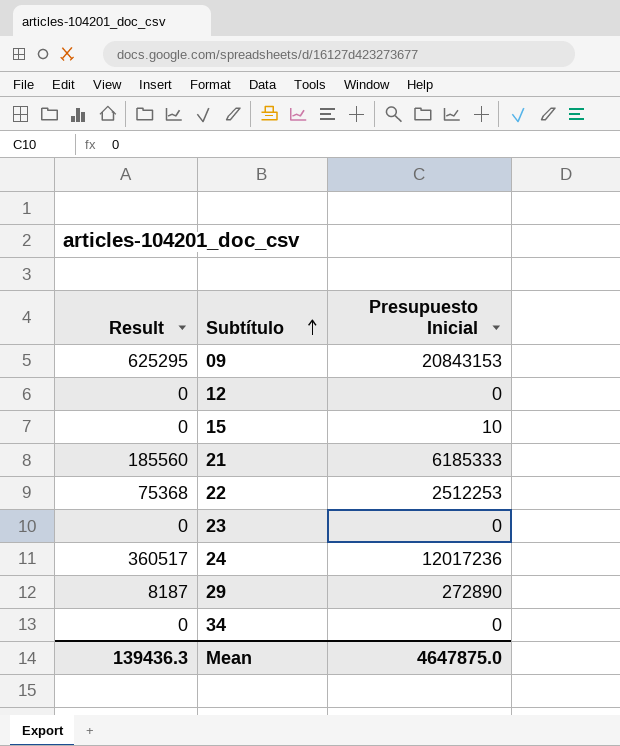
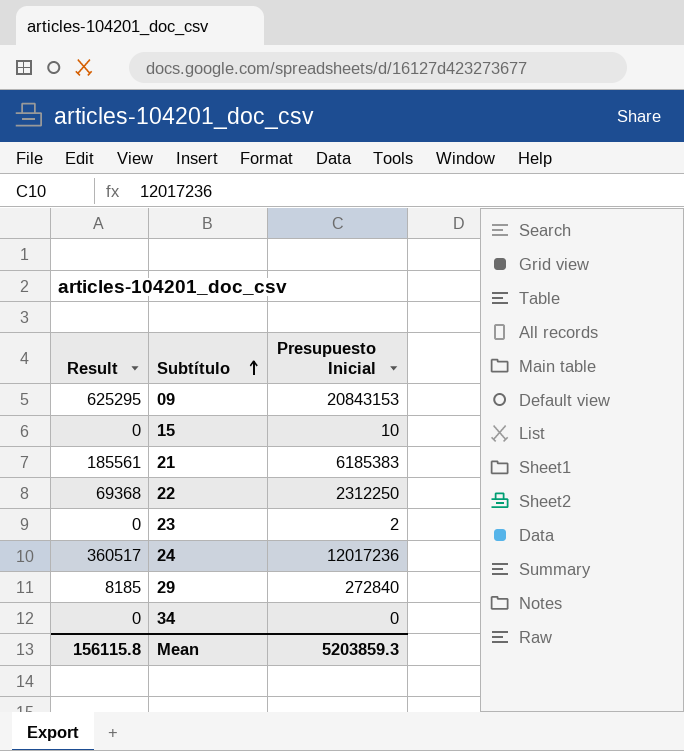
row 12: 0 | 0 -> none
21 | Result: 185560 -> 185561
21 | Presupuesto Inicial: 6185333 -> 6185383
22 | Result: 75368 -> 69368
22 | Presupuesto Inicial: 2512253 -> 2312250
23 | Presupuesto Inicial: 0 -> 2
29 | Result: 8187 -> 8185
29 | Presupuesto Inicial: 272890 -> 272840
Mean | Result: 139436.3 -> 156115.8
Mean | Presupuesto Inicial: 4647875.0 -> 5203859.3

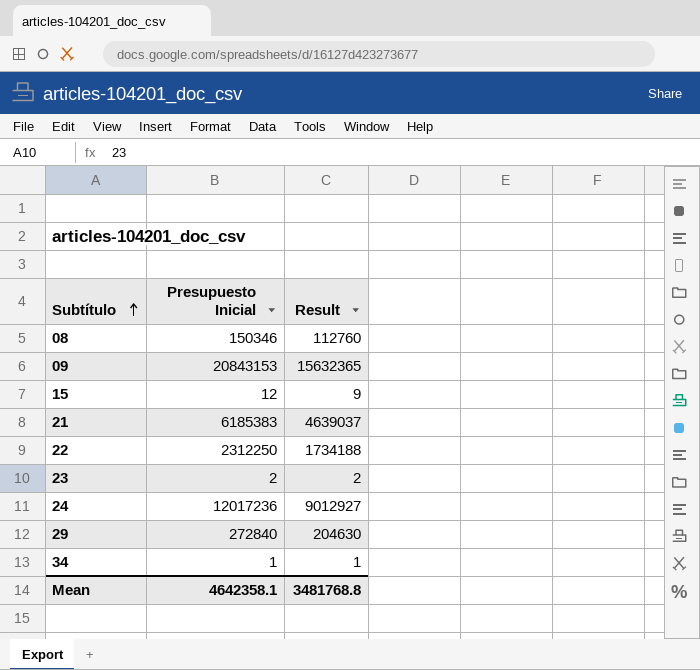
column Result | formula: [Presupuesto Inicial] * 0.03 -> [Presupuesto Inicial] * 0.75
column Result | position: 1 -> 3
row 08: none -> 150346 | 112760
15 | Presupuesto Inicial: 10 -> 12
34 | Presupuesto Inicial: 0 -> 1
Mean | Presupuesto Inicial: 5203859.3 -> 4642358.1
Mean | Result: 156115.8 -> 3481768.8

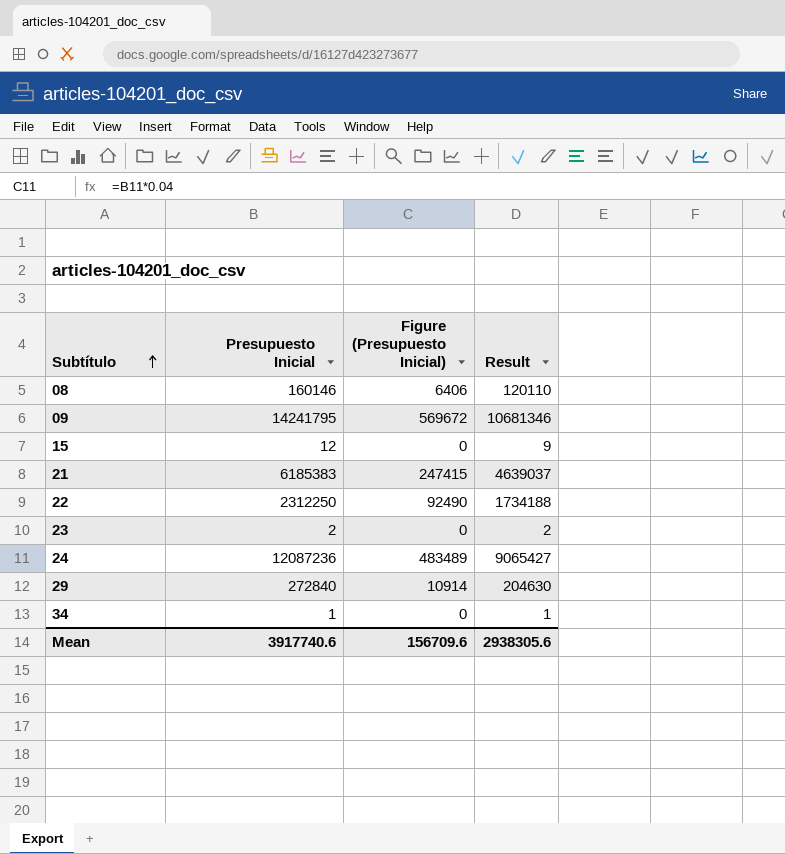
column Figure (Presupuesto Inicial) | formula: none -> [Presupuesto Inicial] * 0.04
08 | Presupuesto Inicial: 150346 -> 160146
08 | Result: 112760 -> 120110
09 | Presupuesto Inicial: 20843153 -> 14241795
09 | Result: 15632365 -> 10681346
24 | Presupuesto Inicial: 12017236 -> 12087236
24 | Result: 9012927 -> 9065427
Mean | Presupuesto Inicial: 4642358.1 -> 3917740.6
Mean | Result: 3481768.8 -> 2938305.6

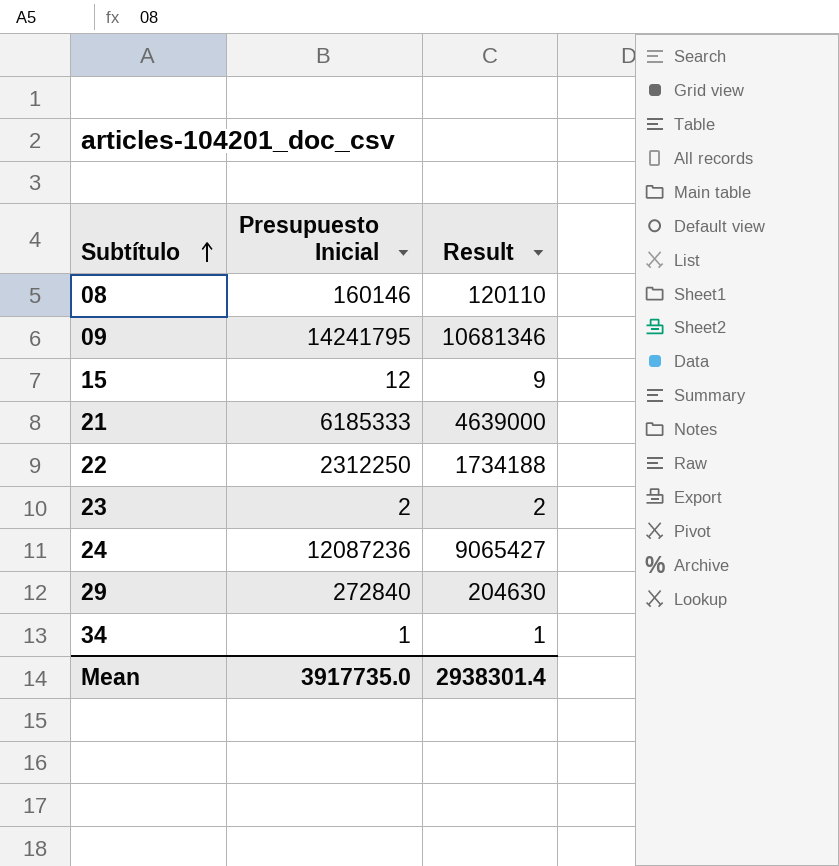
column Figure (Presupuesto Inicial) | formula: [Presupuesto Inicial] * 0.04 -> none
21 | Presupuesto Inicial: 6185383 -> 6185333
21 | Result: 4639037 -> 4639000
Mean | Presupuesto Inicial: 3917740.6 -> 3917735.0
Mean | Result: 2938305.6 -> 2938301.4

